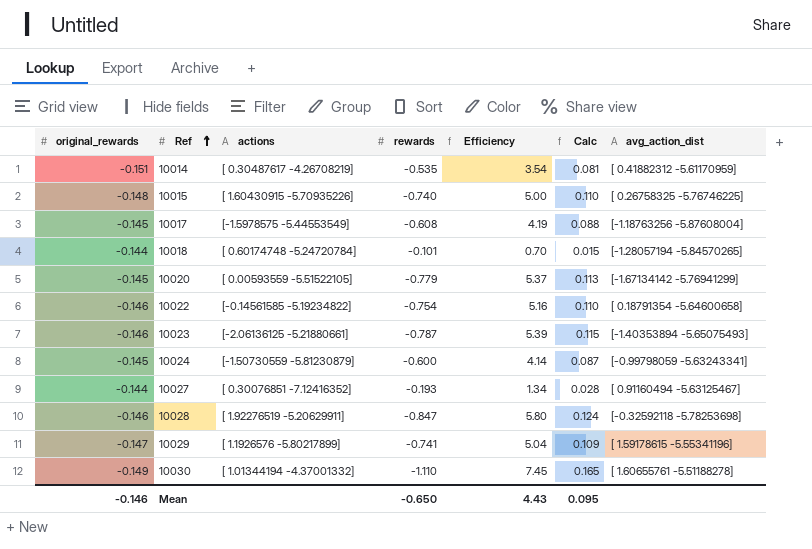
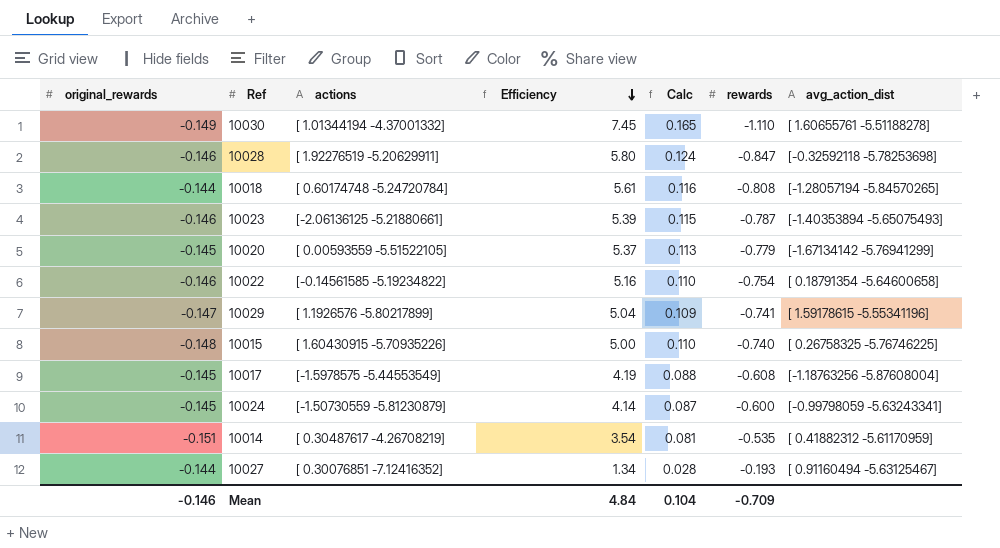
row order: Ref ascending -> Efficiency descending
column rewards | position: 4 -> 6
10018 | Efficiency: 0.70 -> 5.61
10018 | Calc: 0.015 -> 0.116
10018 | rewards: -0.101 -> -0.808
Mean | Efficiency: 4.43 -> 4.84
Mean | Calc: 0.095 -> 0.104
Mean | rewards: -0.650 -> -0.709

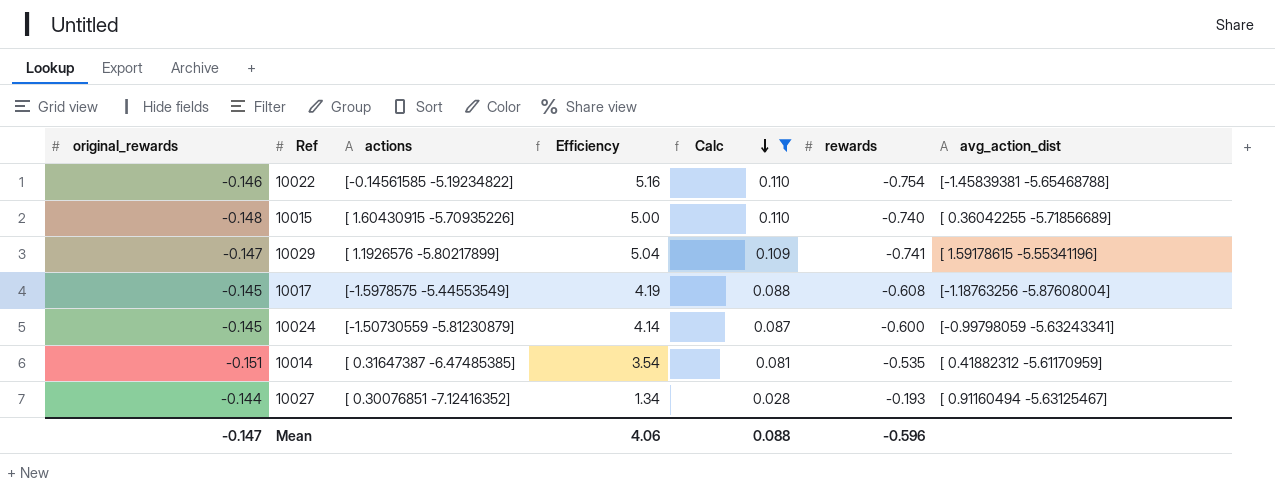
filter: none -> Calc <= 0.110
row order: Efficiency descending -> Calc descending
10022 | avg_action_dist: [ 0.18791354 -5.64600658] -> [-1.45839381 -5.65468788]
10015 | avg_action_dist: [ 0.26758325 -5.76746225] -> [ 0.36042255 -5.71856689]
10014 | actions: [ 0.30487617 -4.26708219] -> [ 0.31647387 -6.47485385]
Mean | original_rewards: -0.146 -> -0.147
Mean | Efficiency: 4.84 -> 4.06
Mean | Calc: 0.104 -> 0.088
Mean | rewards: -0.709 -> -0.596

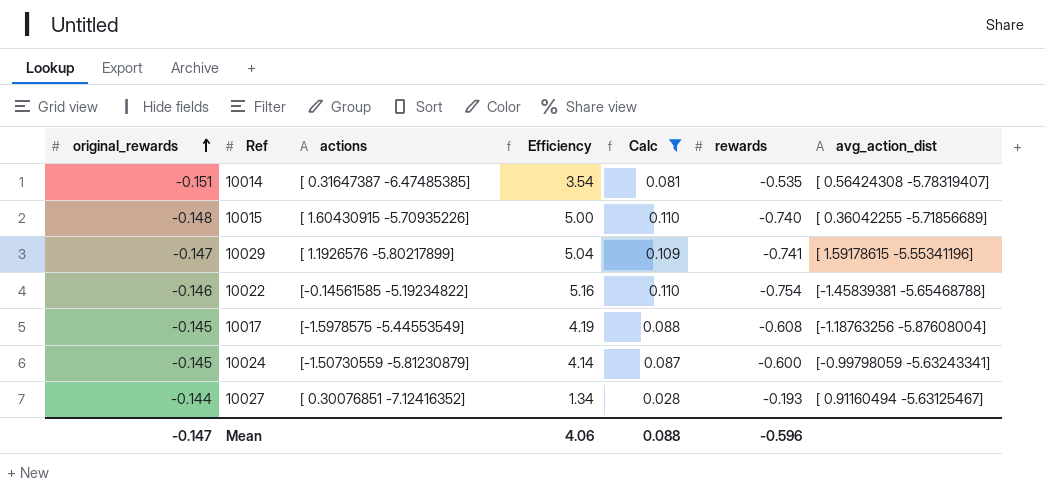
row order: Calc descending -> original_rewards ascending
10014 | avg_action_dist: [ 0.41882312 -5.61170959] -> [ 0.56424308 -5.78319407]

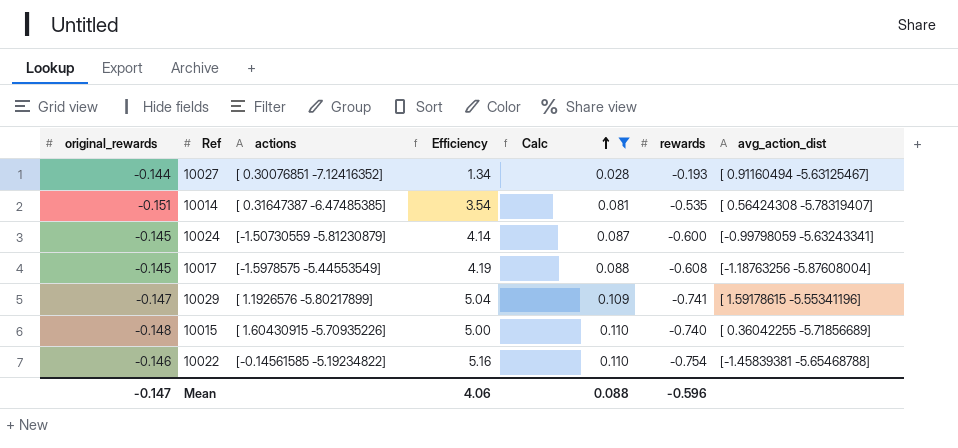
row order: original_rewards ascending -> Calc ascending

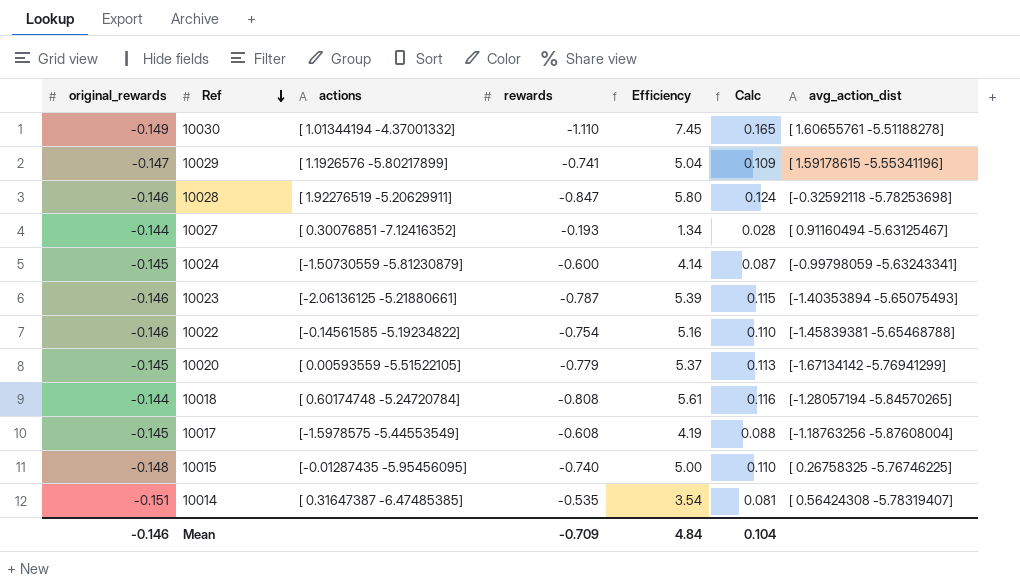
filter: Calc <= 0.110 -> none
row order: Calc ascending -> Ref descending
column rewards | position: 6 -> 4
10015 | actions: [ 1.60430915 -5.70935226] -> [-0.01287435 -5.95456095]
10015 | avg_action_dist: [ 0.36042255 -5.71856689] -> [ 0.26758325 -5.76746225]
Mean | original_rewards: -0.147 -> -0.146
Mean | rewards: -0.596 -> -0.709
Mean | Efficiency: 4.06 -> 4.84
Mean | Calc: 0.088 -> 0.104

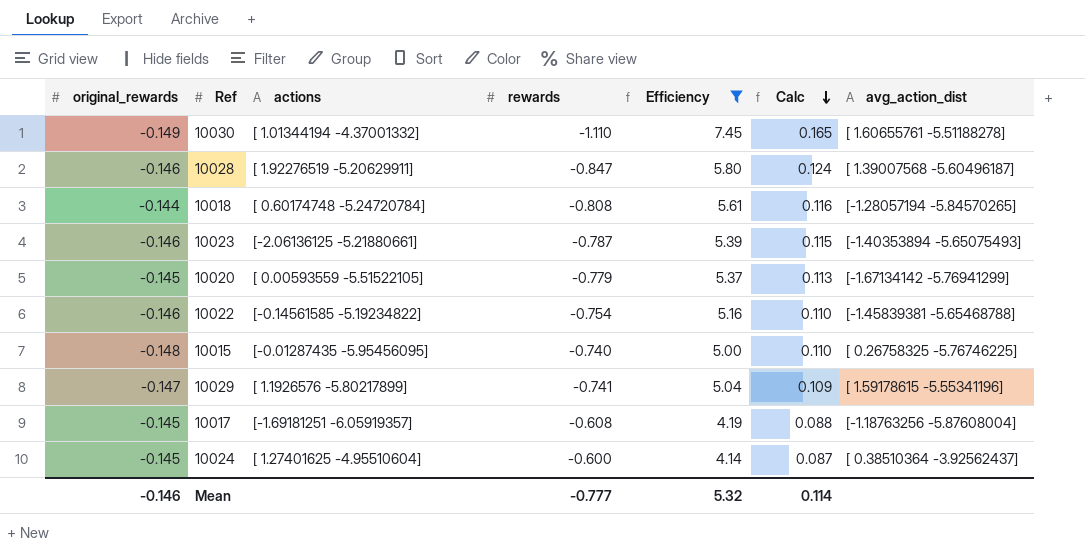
filter: none -> Efficiency >= 4.14
row order: Ref descending -> Calc descending
10028 | avg_action_dist: [-0.32592118 -5.78253698] -> [ 1.39007568 -5.60496187]
10017 | actions: [-1.5978575 -5.44553549] -> [-1.69181251 -6.05919357]
10024 | actions: [-1.50730559 -5.81230879] -> [ 1.27401625 -4.95510604]
10024 | avg_action_dist: [-0.99798059 -5.63243341] -> [ 0.38510364 -3.92562437]
Mean | rewards: -0.709 -> -0.777
Mean | Efficiency: 4.84 -> 5.32
Mean | Calc: 0.104 -> 0.114

